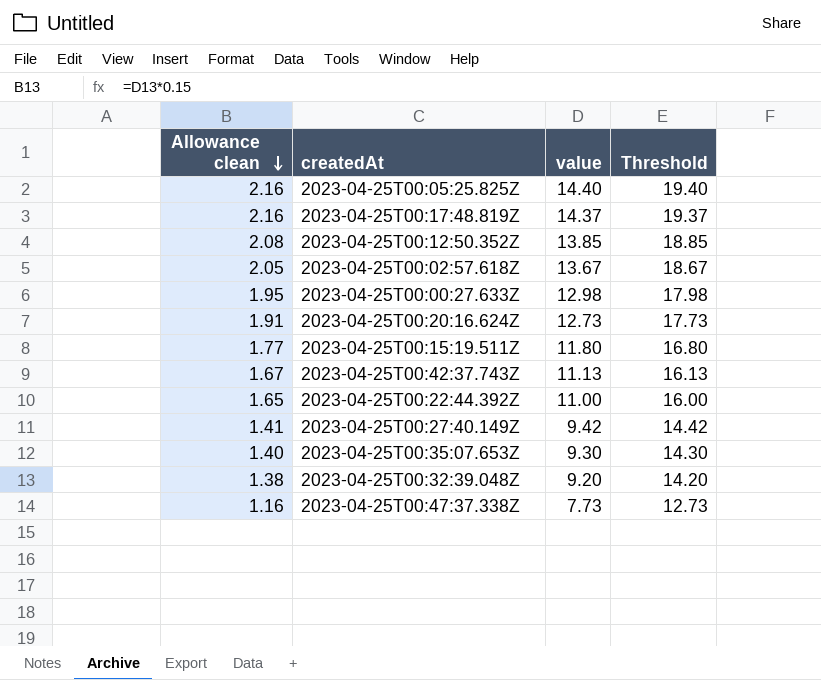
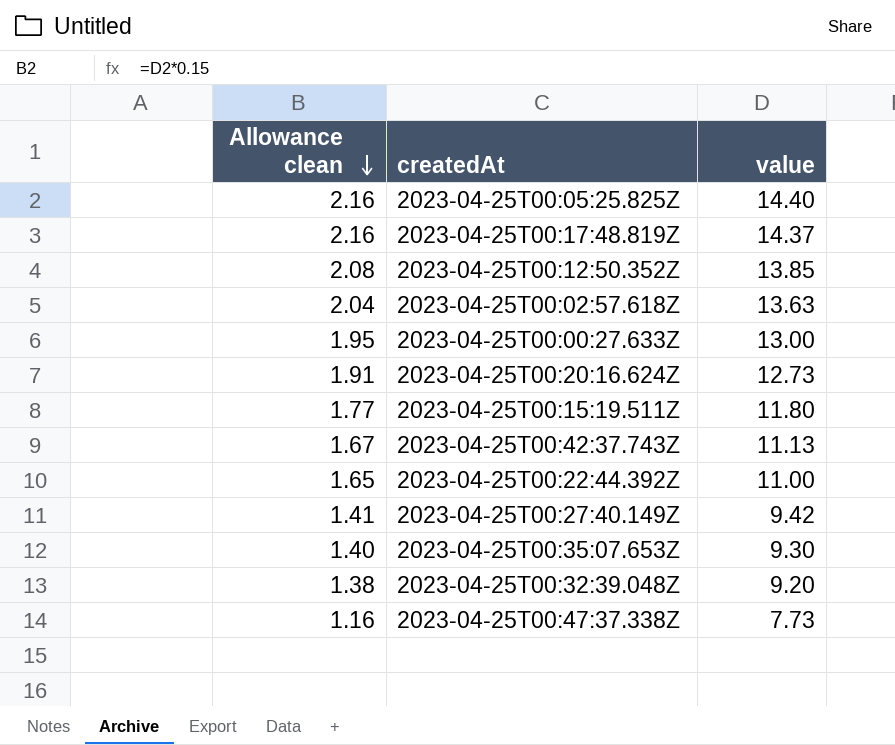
column Threshold | formula: [value] + 5 -> none
2023-04-25T00:02:57.618Z | Allowance clean: 2.05 -> 2.04
2023-04-25T00:02:57.618Z | value: 13.67 -> 13.63
2023-04-25T00:00:27.633Z | value: 12.98 -> 13.00

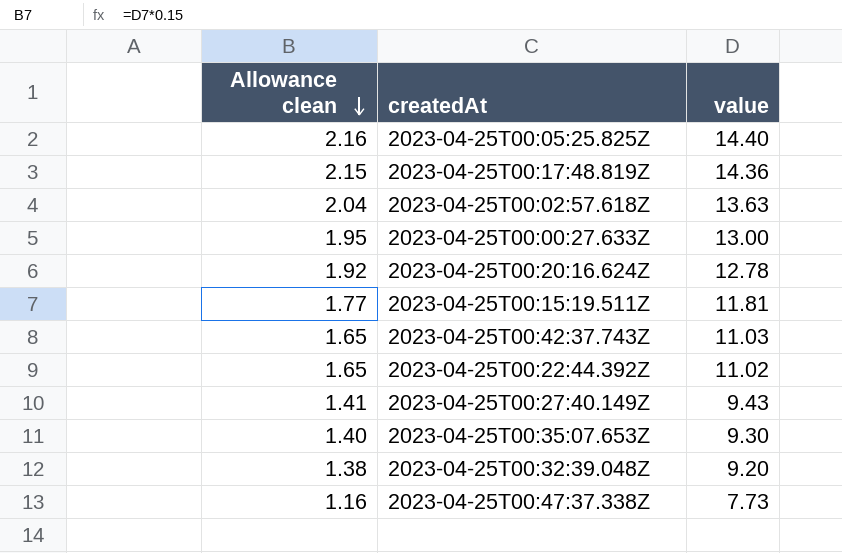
row 2023-04-25T00:12:50.352Z: 2.08 | 13.85 -> none
2023-04-25T00:17:48.819Z | Allowance clean: 2.16 -> 2.15
2023-04-25T00:17:48.819Z | value: 14.37 -> 14.36
2023-04-25T00:20:16.624Z | Allowance clean: 1.91 -> 1.92
2023-04-25T00:20:16.624Z | value: 12.73 -> 12.78
2023-04-25T00:15:19.511Z | value: 11.80 -> 11.81
2023-04-25T00:42:37.743Z | Allowance clean: 1.67 -> 1.65
2023-04-25T00:42:37.743Z | value: 11.13 -> 11.03
2023-04-25T00:22:44.392Z | value: 11.00 -> 11.02
2023-04-25T00:27:40.149Z | value: 9.42 -> 9.43

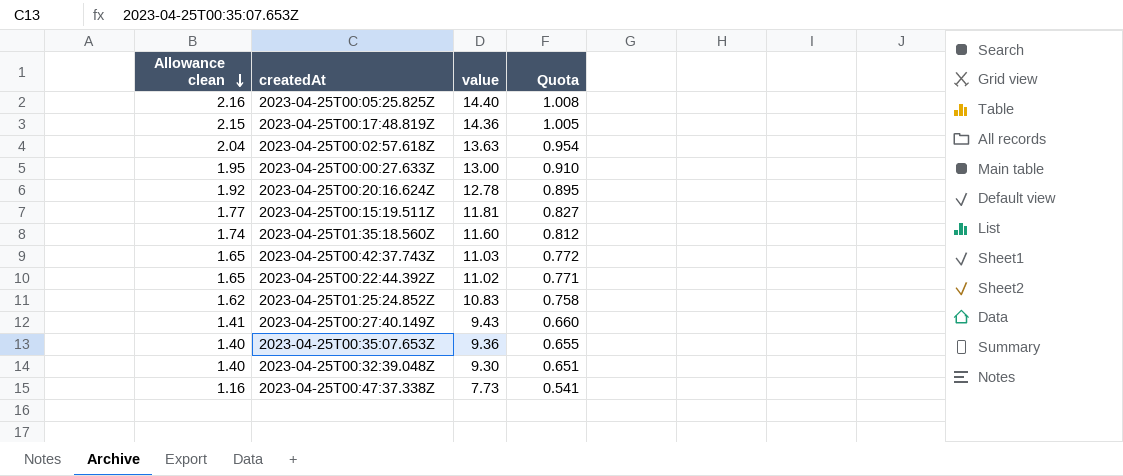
column Quota | formula: none -> [value] * 0.07
row 2023-04-25T01:35:18.560Z: none -> 1.74 | 11.60 | 0.812
row 2023-04-25T01:25:24.852Z: none -> 1.62 | 10.83 | 0.758
2023-04-25T00:35:07.653Z | value: 9.30 -> 9.36
2023-04-25T00:32:39.048Z | Allowance clean: 1.38 -> 1.40
2023-04-25T00:32:39.048Z | value: 9.20 -> 9.30

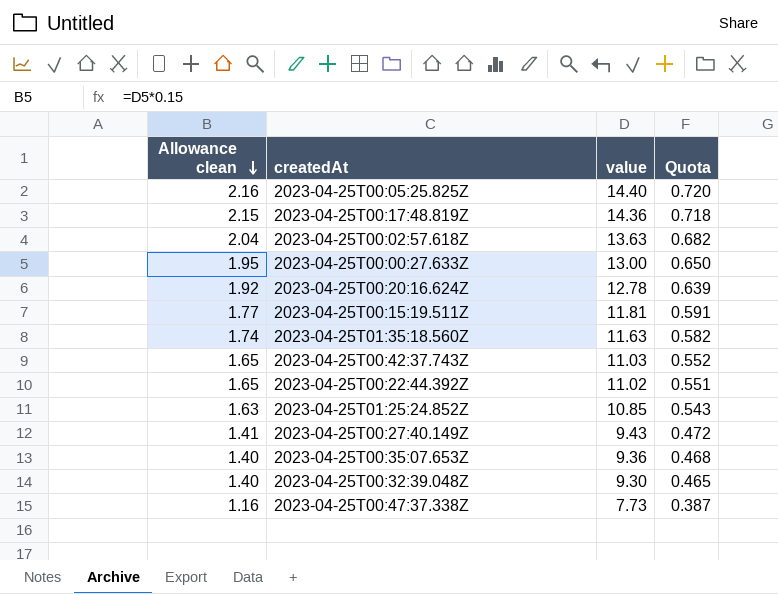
column Quota | formula: [value] * 0.07 -> [value] * 0.05
2023-04-25T01:35:18.560Z | value: 11.60 -> 11.63
2023-04-25T01:25:24.852Z | Allowance clean: 1.62 -> 1.63
2023-04-25T01:25:24.852Z | value: 10.83 -> 10.85

